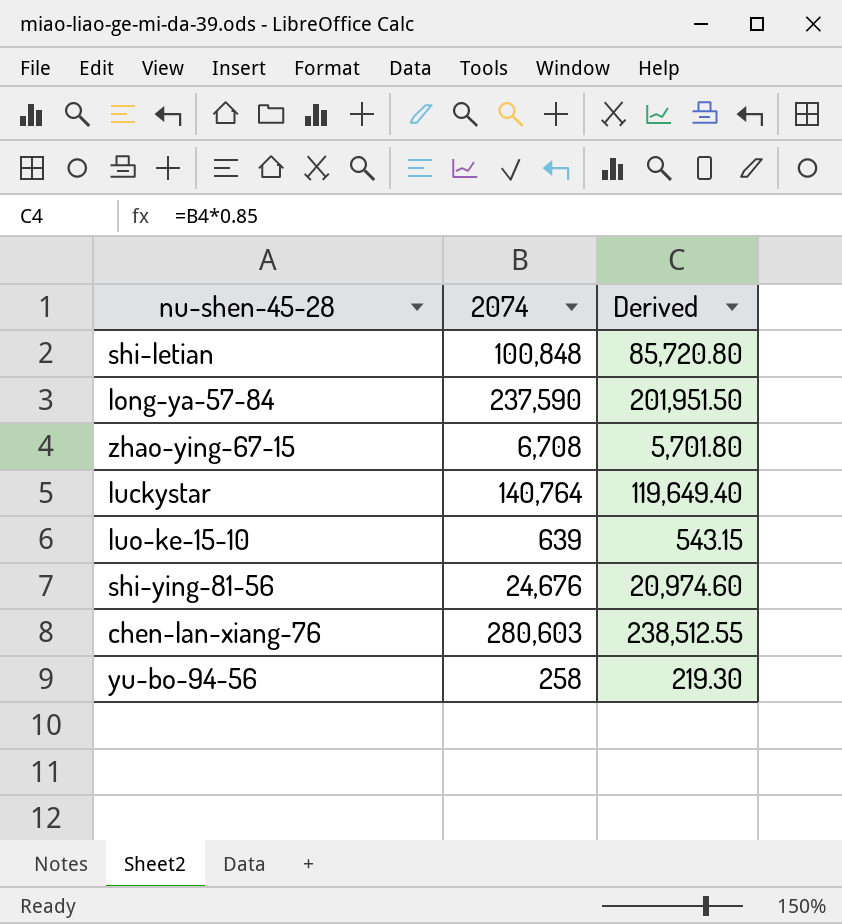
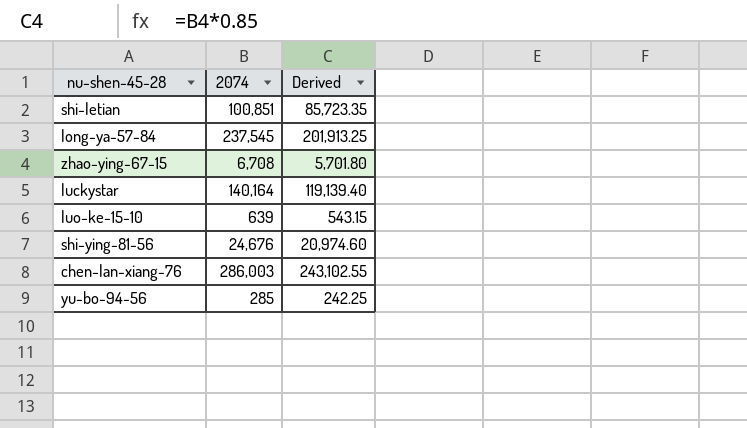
shi-letian | 2074: 100,848 -> 100,851
shi-letian | Derived: 85,720.80 -> 85,723.35
long-ya-57-84 | 2074: 237,590 -> 237,545
long-ya-57-84 | Derived: 201,951.50 -> 201,913.25
luckystar | 2074: 140,764 -> 140,164
luckystar | Derived: 119,649.40 -> 119,139.40
chen-lan-xiang-76 | 2074: 280,603 -> 286,003
chen-lan-xiang-76 | Derived: 238,512.55 -> 243,102.55
yu-bo-94-56 | 2074: 258 -> 285
yu-bo-94-56 | Derived: 219.30 -> 242.25

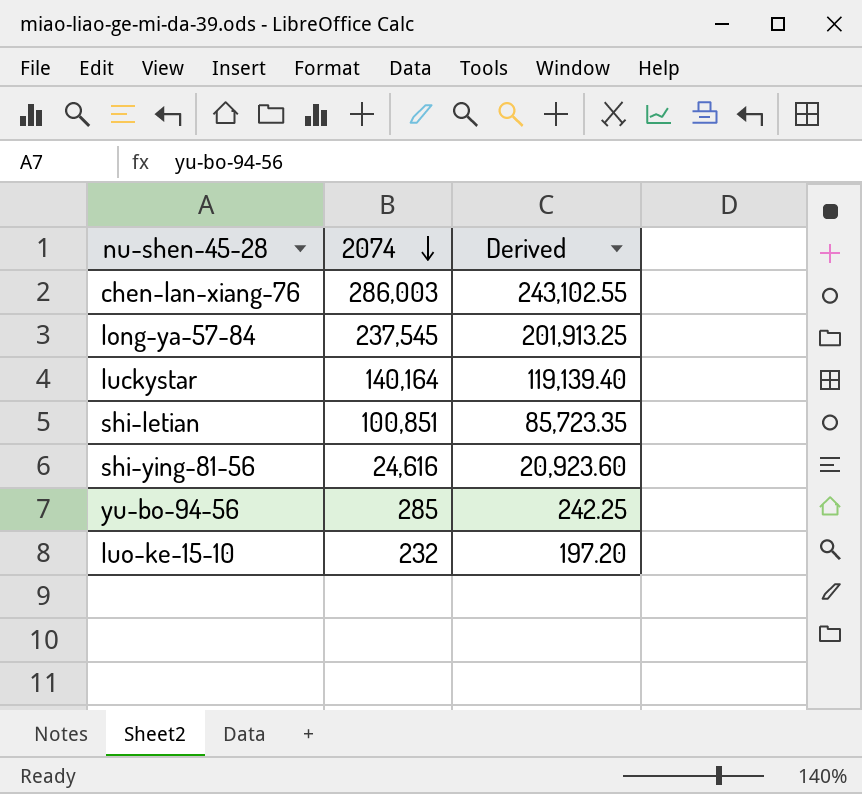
row order: none -> 2074 descending
row zhao-ying-67-15: 6,708 | 5,701.80 -> none
shi-ying-81-56 | 2074: 24,676 -> 24,616
shi-ying-81-56 | Derived: 20,974.60 -> 20,923.60
luo-ke-15-10 | 2074: 639 -> 232
luo-ke-15-10 | Derived: 543.15 -> 197.20

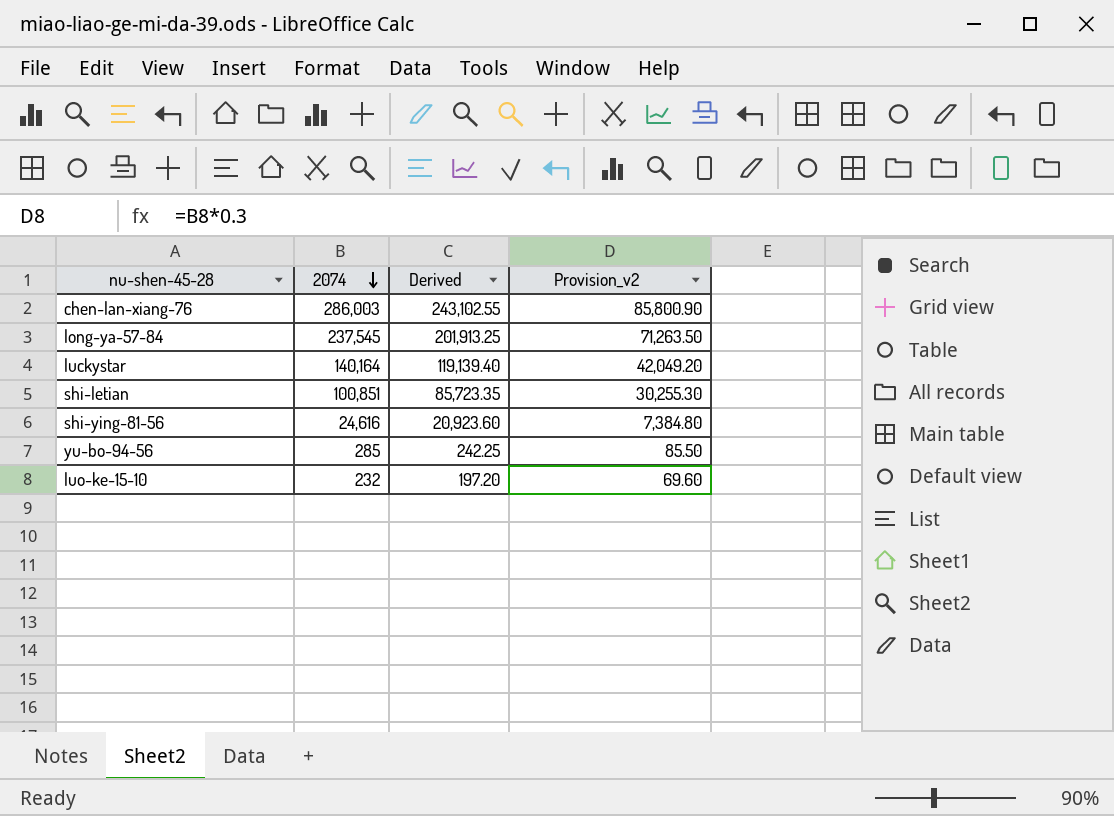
column Provision_v2 | formula: none -> [2074] * 0.3

